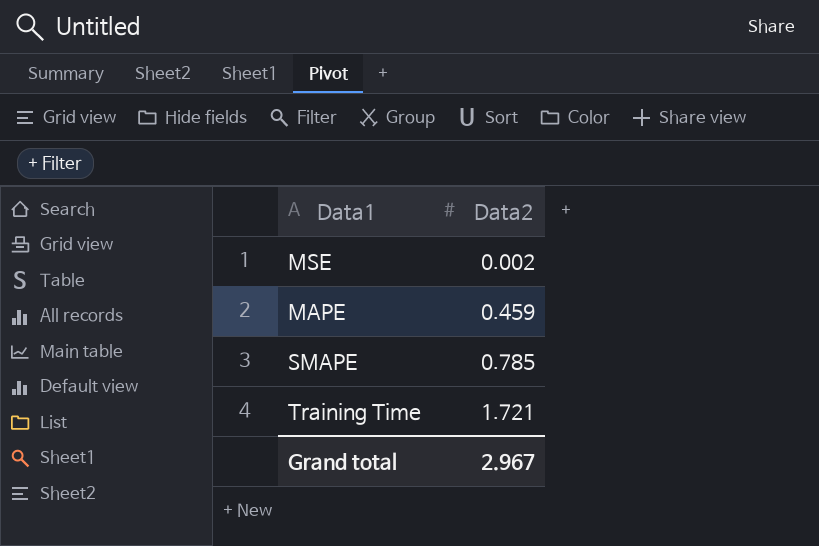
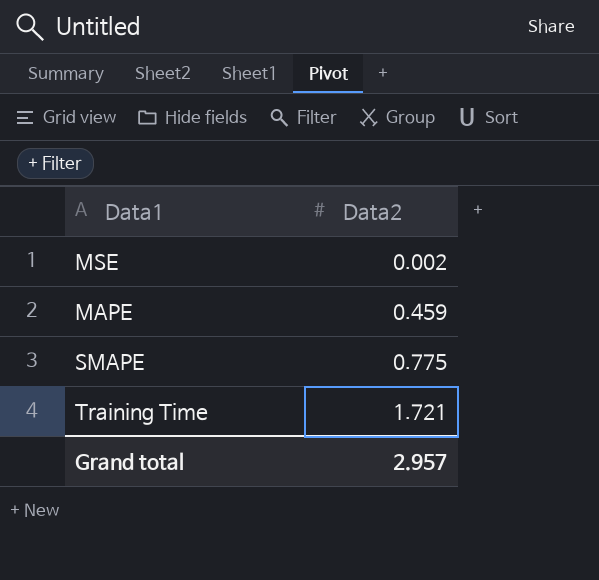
SMAPE | Data2: 0.785 -> 0.775
Grand total | Data2: 2.967 -> 2.957

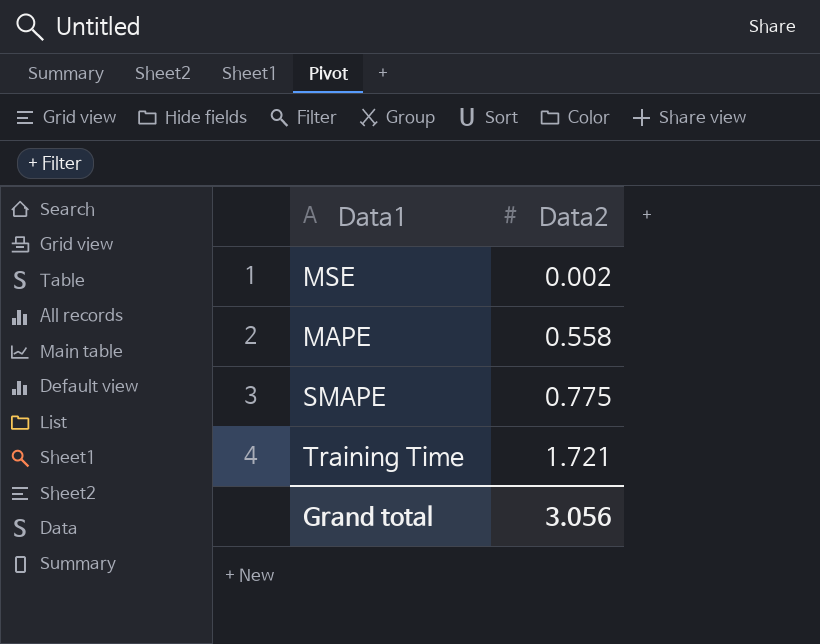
MAPE | Data2: 0.459 -> 0.558
Grand total | Data2: 2.957 -> 3.056

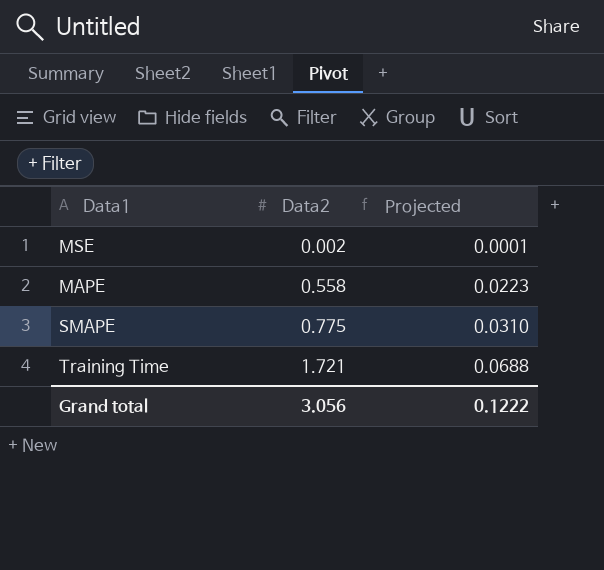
column Projected | formula: none -> [Data2] * 0.04

